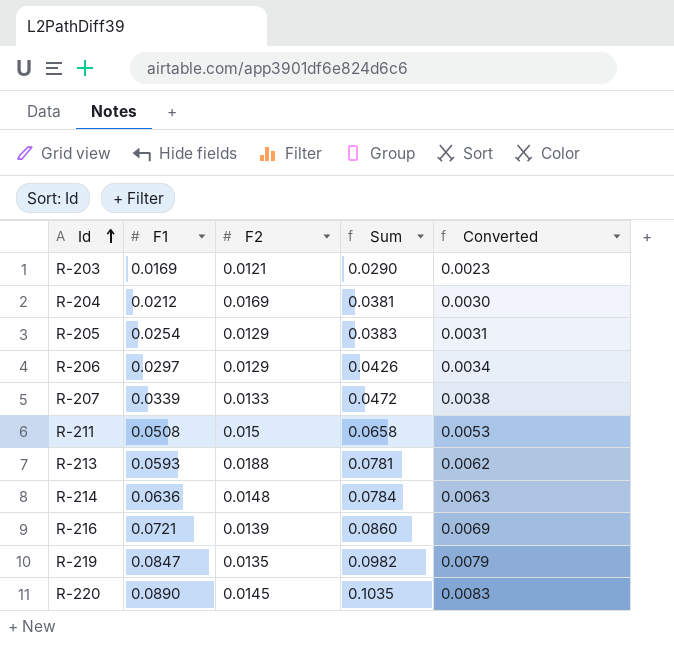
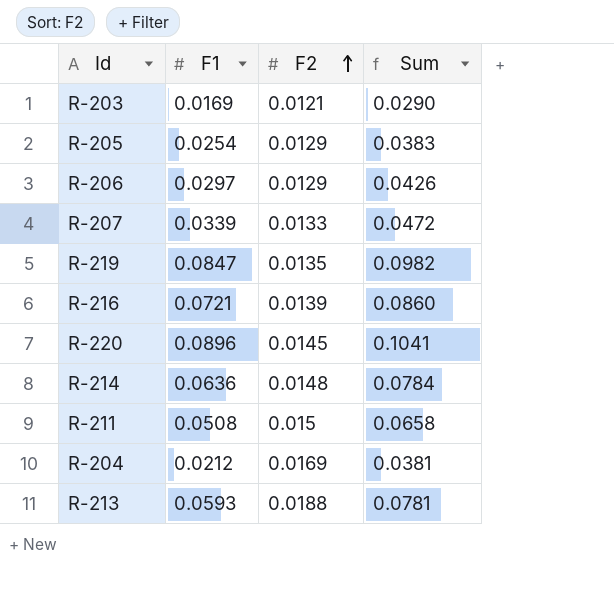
row order: Id ascending -> F2 ascending
column Converted | formula: [Sum] * 0.08 -> none
R-220 | F1: 0.0890 -> 0.0896
R-220 | Sum: 0.1035 -> 0.1041

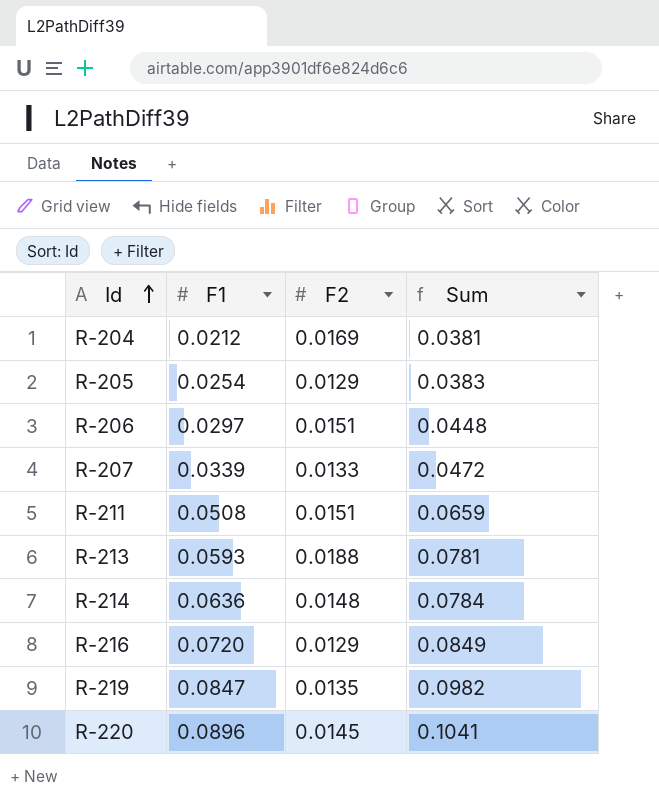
row order: F2 ascending -> Id ascending
row R-203: 0.0169 | 0.0121 | 0.0290 -> none
R-206 | F2: 0.0129 -> 0.0151
R-206 | Sum: 0.0426 -> 0.0448
R-211 | F2: 0.015 -> 0.0151
R-211 | Sum: 0.0658 -> 0.0659
R-216 | F1: 0.0721 -> 0.0720
R-216 | F2: 0.0139 -> 0.0129
R-216 | Sum: 0.0860 -> 0.0849

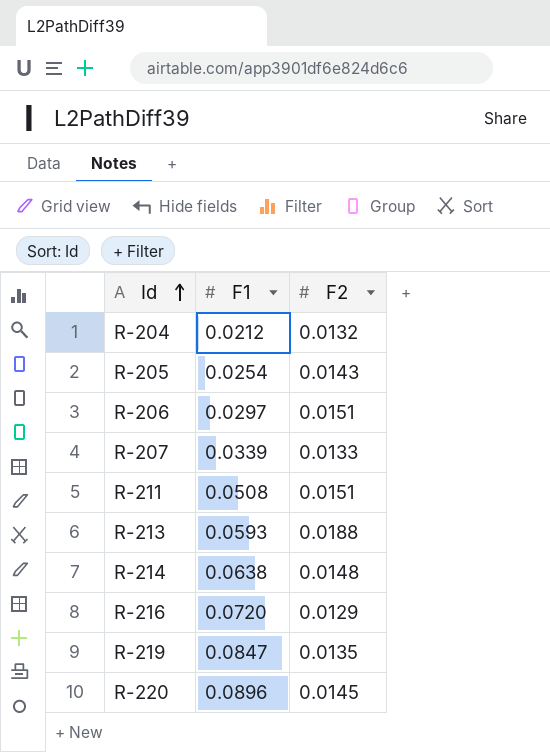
column Sum | formula: [F1] + [F2] -> none
R-204 | F2: 0.0169 -> 0.0132
R-205 | F2: 0.0129 -> 0.0143
R-214 | F1: 0.0636 -> 0.0638

